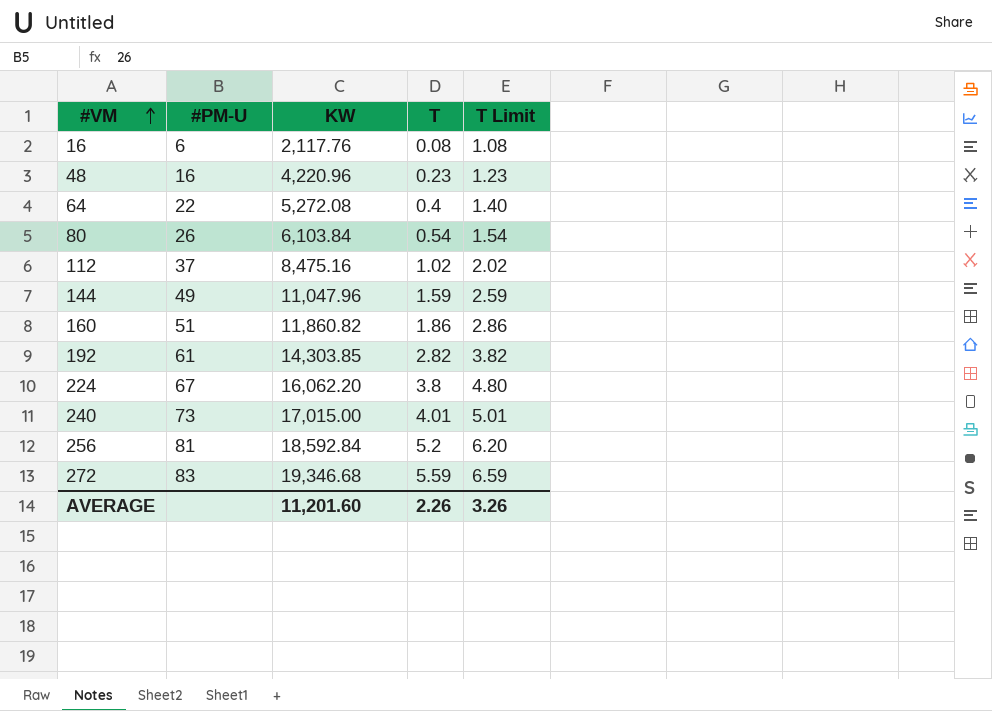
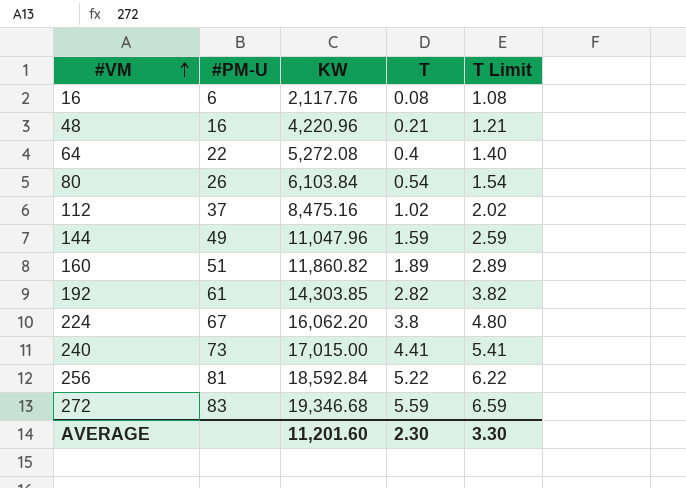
48 | T: 0.23 -> 0.21
48 | T Limit: 1.23 -> 1.21
160 | T: 1.86 -> 1.89
160 | T Limit: 2.86 -> 2.89
240 | T: 4.01 -> 4.41
240 | T Limit: 5.01 -> 5.41
256 | T: 5.2 -> 5.22
256 | T Limit: 6.20 -> 6.22
AVERAGE | T: 2.26 -> 2.30
AVERAGE | T Limit: 3.26 -> 3.30

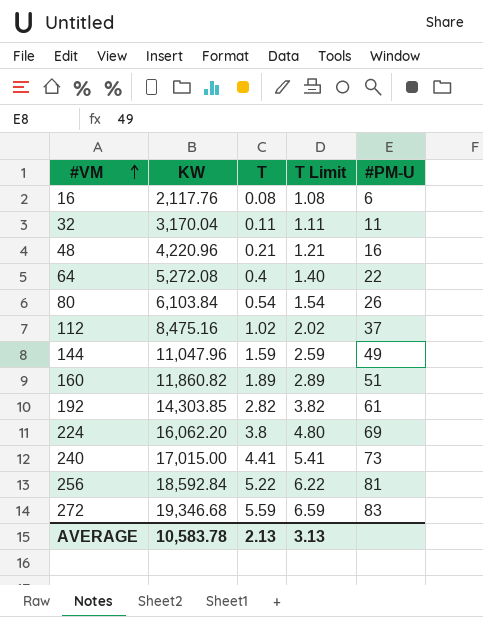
column #PM-U | position: 2 -> 5
row 32: none -> 3,170.04 | 0.11 | 1.11 | 11
224 | #PM-U: 67 -> 69
AVERAGE | KW: 11,201.60 -> 10,583.78
AVERAGE | T: 2.30 -> 2.13
AVERAGE | T Limit: 3.30 -> 3.13

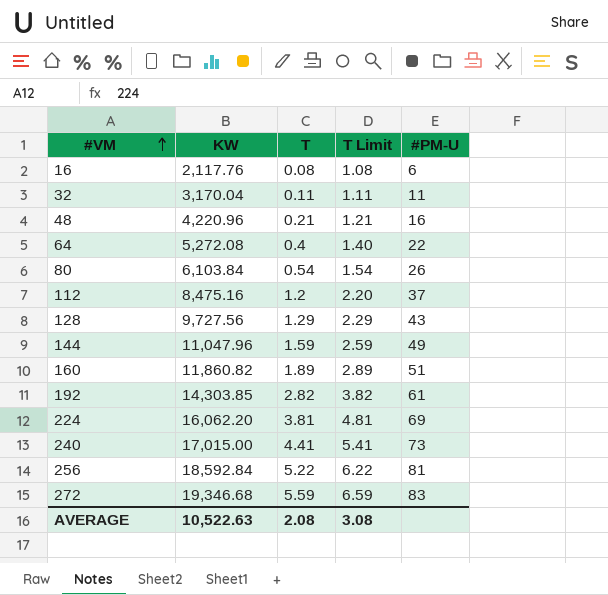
112 | T: 1.02 -> 1.2
112 | T Limit: 2.02 -> 2.20
row 128: none -> 9,727.56 | 1.29 | 2.29 | 43
224 | T: 3.8 -> 3.81
224 | T Limit: 4.80 -> 4.81
AVERAGE | KW: 10,583.78 -> 10,522.63
AVERAGE | T: 2.13 -> 2.08
AVERAGE | T Limit: 3.13 -> 3.08

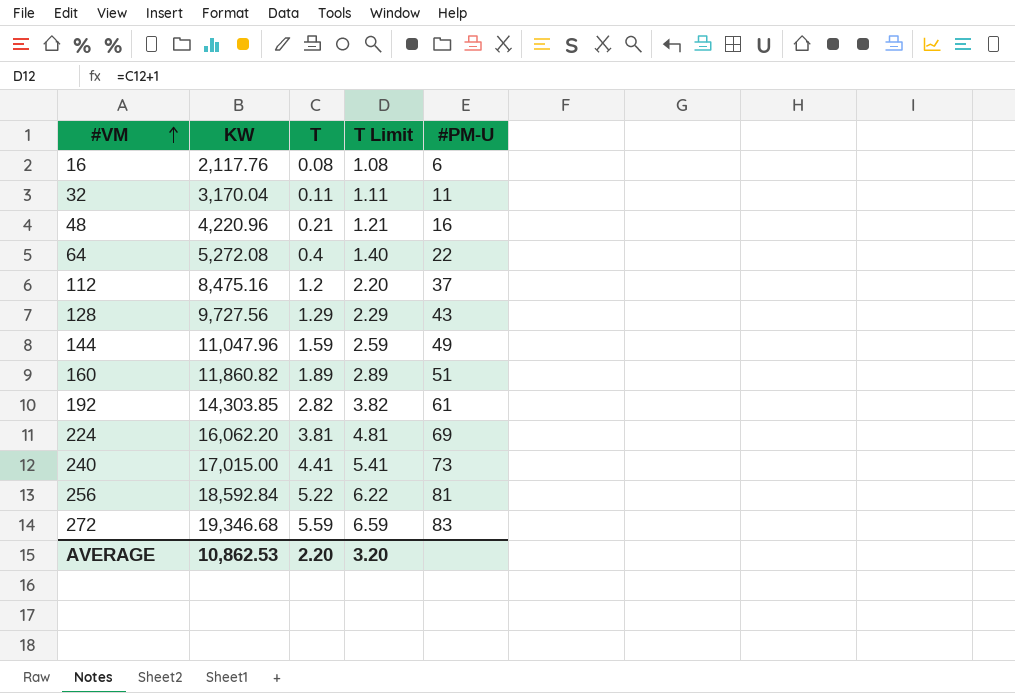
row 80: 6,103.84 | 0.54 | 1.54 | 26 -> none
AVERAGE | KW: 10,522.63 -> 10,862.53
AVERAGE | T: 2.08 -> 2.20
AVERAGE | T Limit: 3.08 -> 3.20

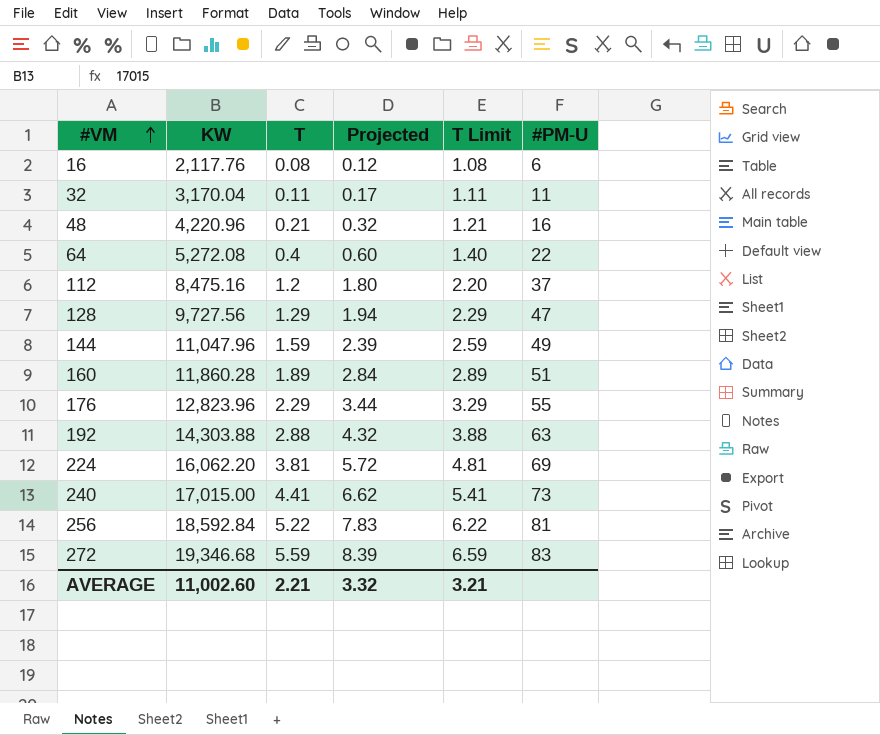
column Projected | formula: none -> [T] * 1.5
128 | #PM-U: 43 -> 47
160 | KW: 11,860.82 -> 11,860.28
row 176: none -> 12,823.96 | 2.29 | 3.44 | 3.29 | 55
192 | KW: 14,303.85 -> 14,303.88
192 | T: 2.82 -> 2.88
192 | T Limit: 3.82 -> 3.88
192 | #PM-U: 61 -> 63
AVERAGE | KW: 10,862.53 -> 11,002.60
AVERAGE | T: 2.20 -> 2.21
AVERAGE | T Limit: 3.20 -> 3.21

